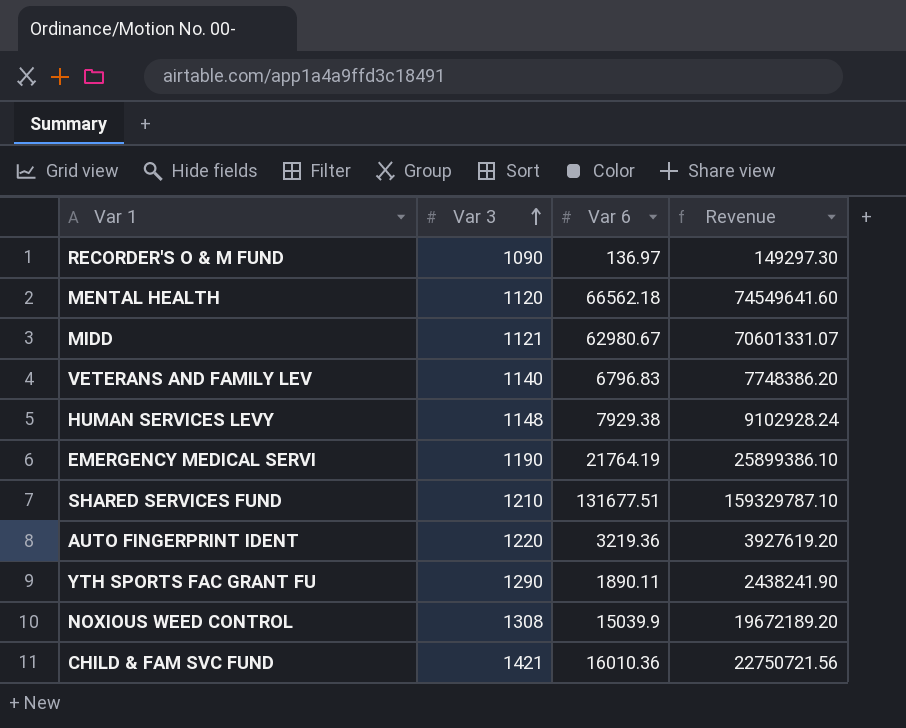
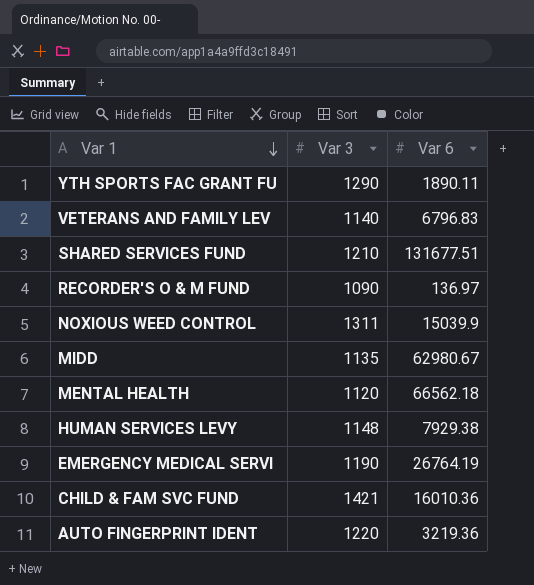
row order: Var 3 ascending -> Var 1 descending
column Revenue | formula: [Var 3] * [Var 6] -> none
NOXIOUS WEED CONTROL | Var 3: 1308 -> 1311
MIDD | Var 3: 1121 -> 1135
EMERGENCY MEDICAL SERVI | Var 6: 21764.19 -> 26764.19

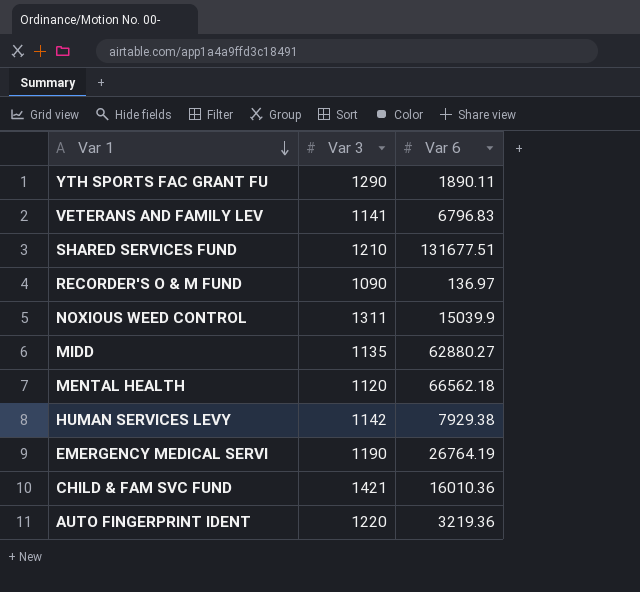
VETERANS AND FAMILY LEV | Var 3: 1140 -> 1141
MIDD | Var 6: 62980.67 -> 62880.27
HUMAN SERVICES LEVY | Var 3: 1148 -> 1142

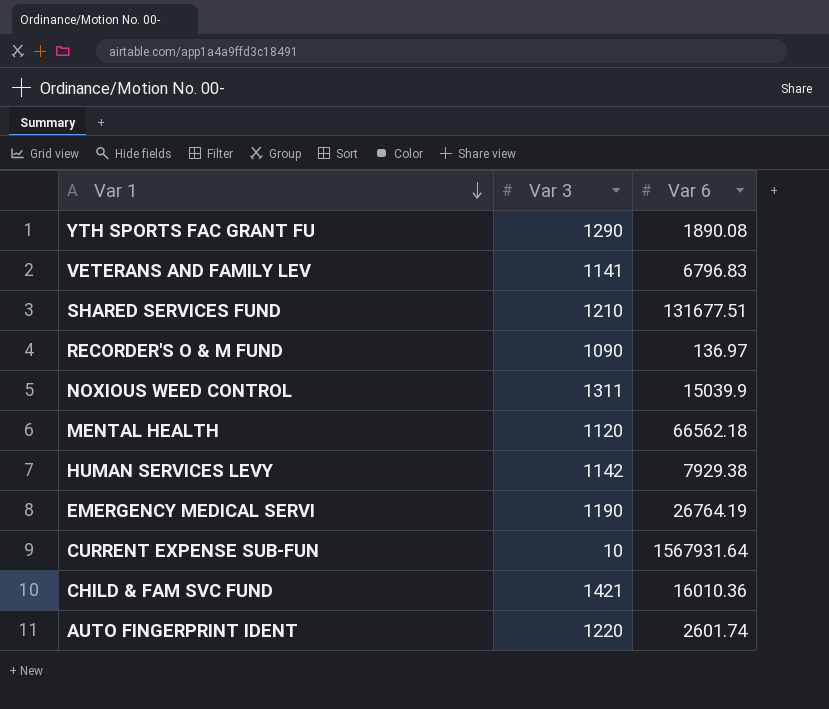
row MIDD: 1135 | 62880.27 -> none
YTH SPORTS FAC GRANT FU | Var 6: 1890.11 -> 1890.08
row CURRENT EXPENSE SUB-FUN: none -> 10 | 1567931.64
AUTO FINGERPRINT IDENT | Var 6: 3219.36 -> 2601.74

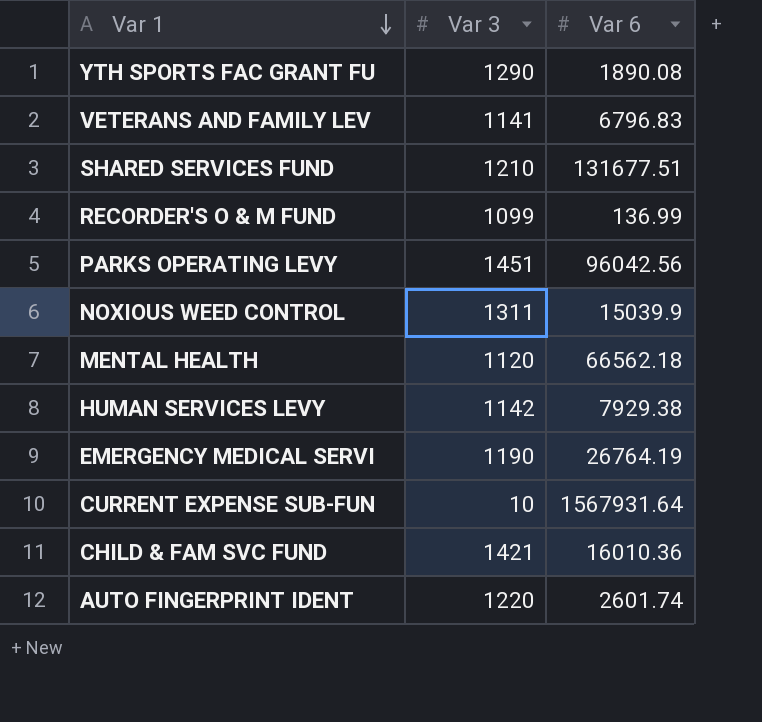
RECORDER'S O & M FUND | Var 3: 1090 -> 1099
RECORDER'S O & M FUND | Var 6: 136.97 -> 136.99
row PARKS OPERATING LEVY: none -> 1451 | 96042.56

